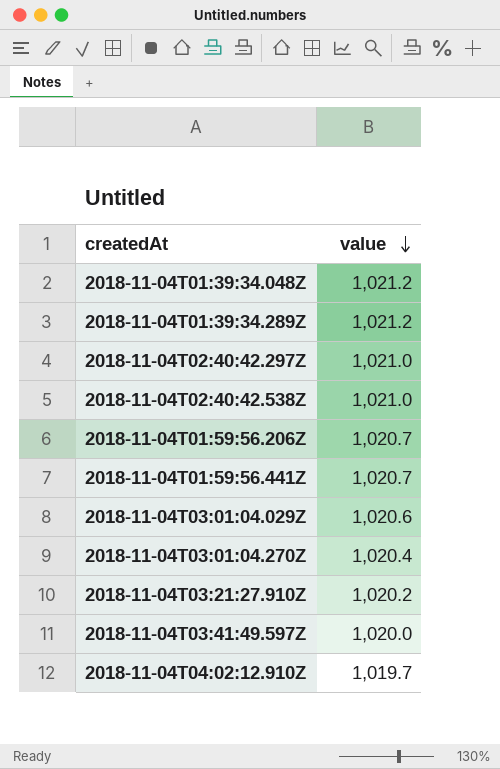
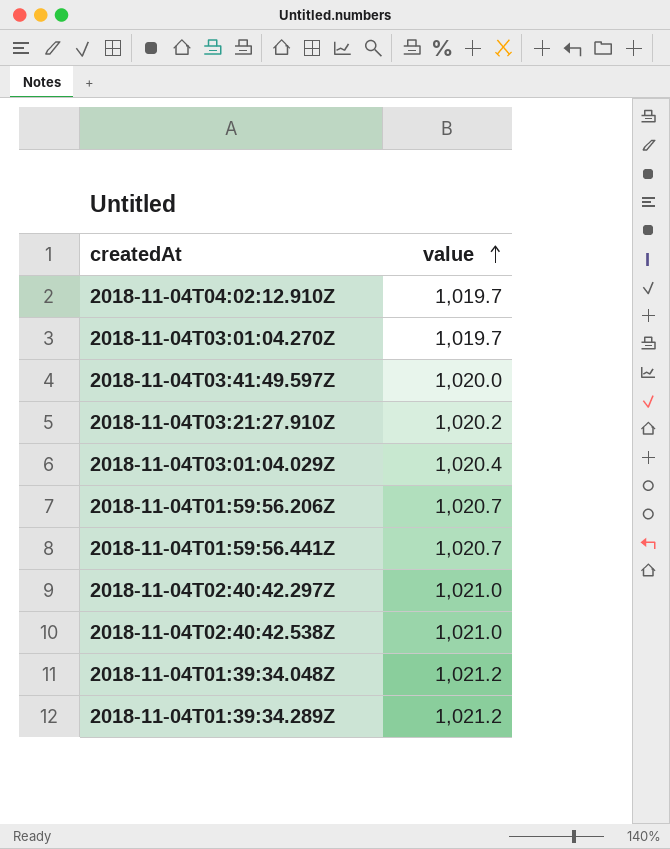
row order: value descending -> value ascending
2018-11-04T03:01:04.270Z | value: 1,020.4 -> 1,019.7
2018-11-04T03:01:04.029Z | value: 1,020.6 -> 1,020.4

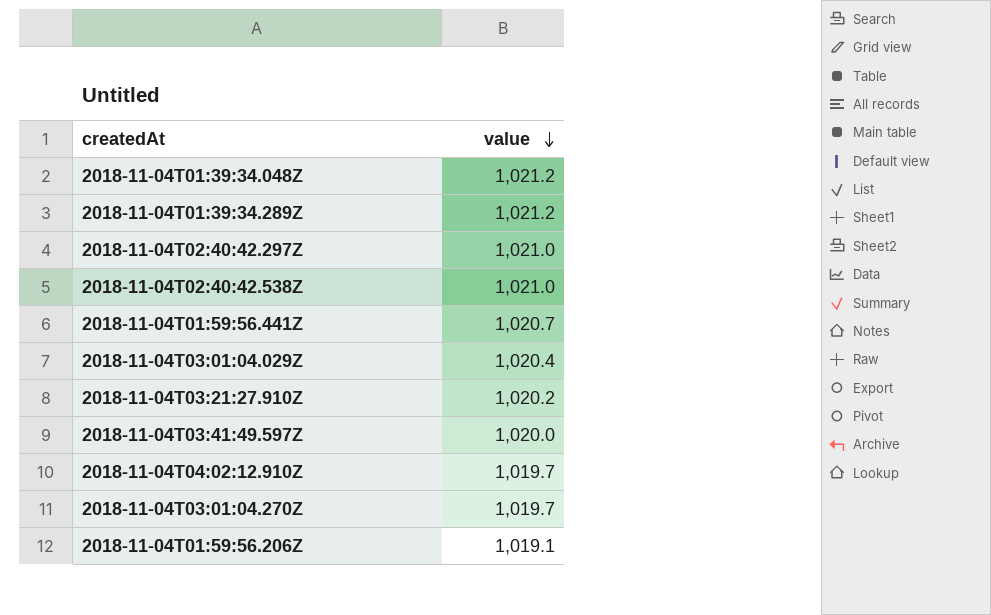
row order: value ascending -> value descending
2018-11-04T01:59:56.206Z | value: 1,020.7 -> 1,019.1

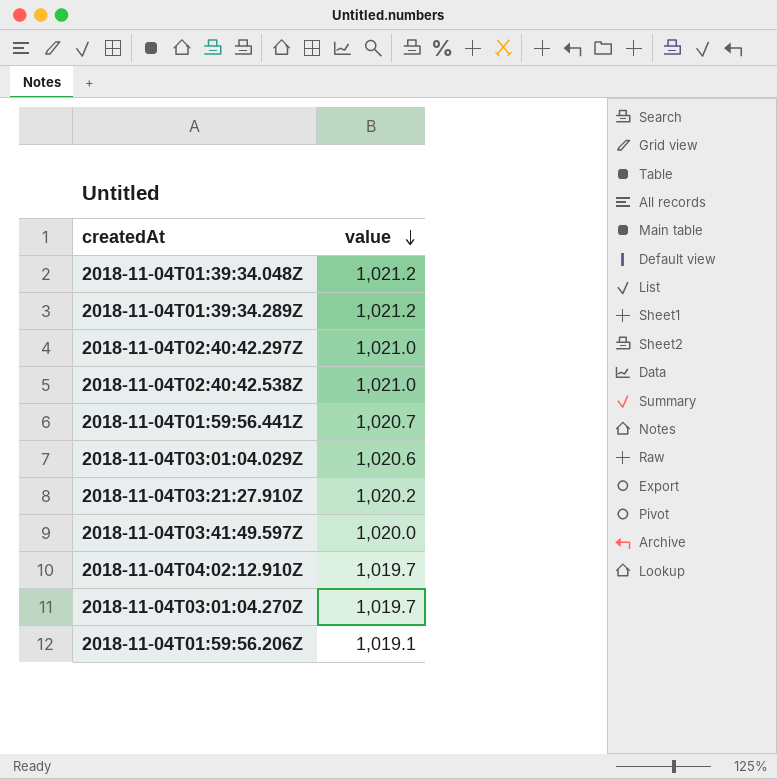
2018-11-04T03:01:04.029Z | value: 1,020.4 -> 1,020.6

